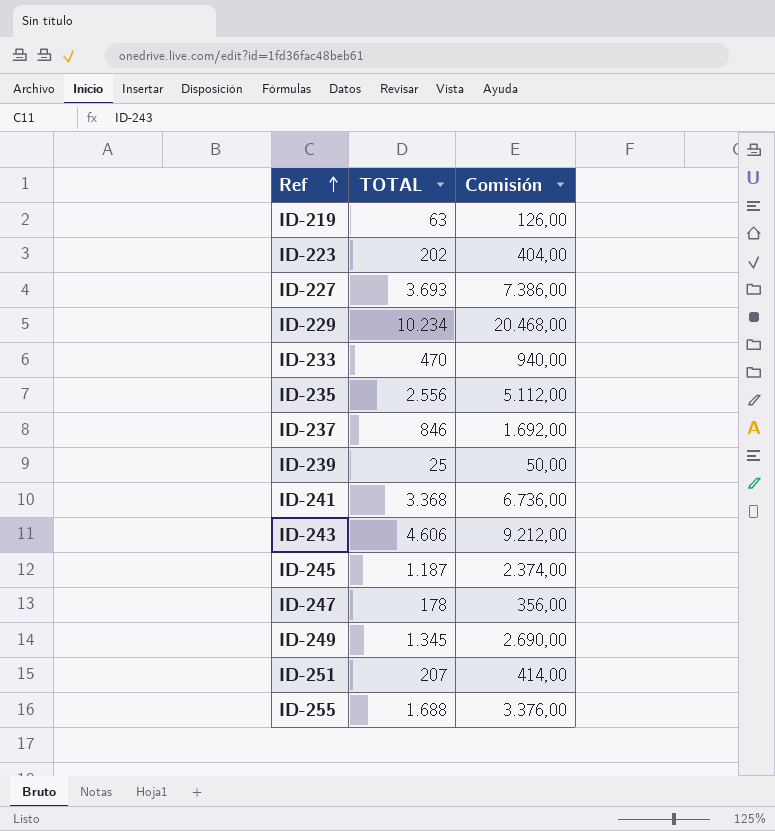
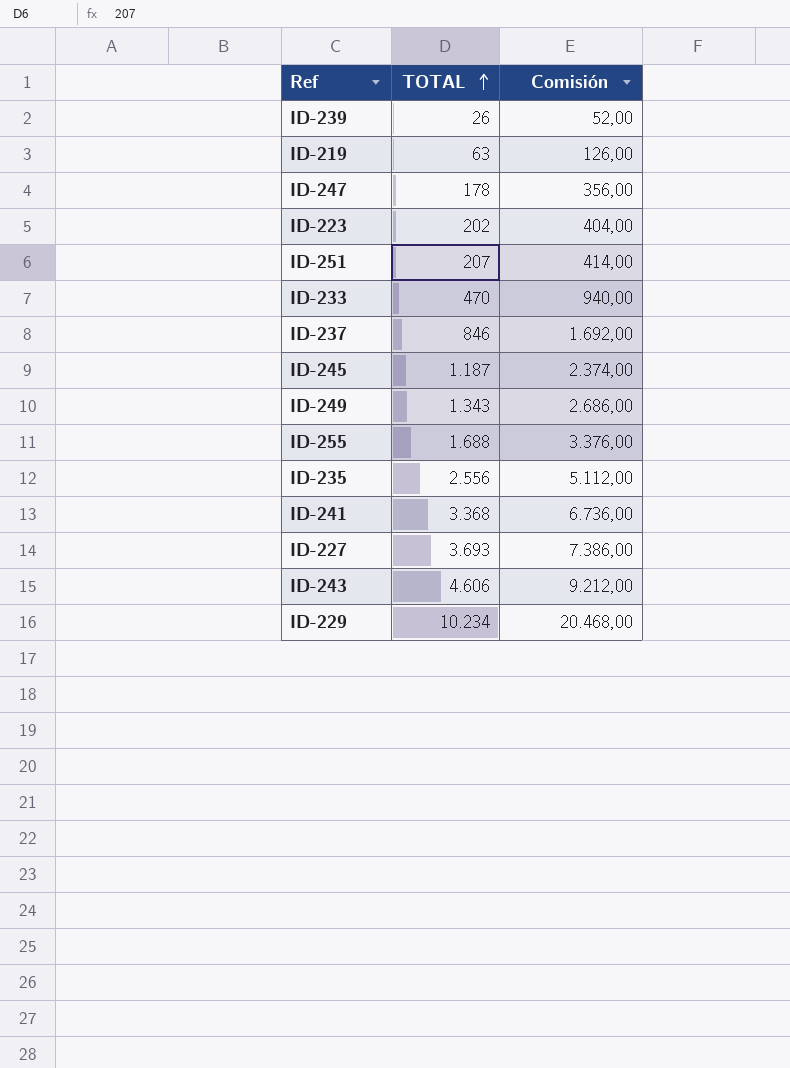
row order: Ref ascending -> TOTAL ascending
ID-239 | TOTAL: 25 -> 26
ID-239 | Comisión: 50,00 -> 52,00
ID-249 | TOTAL: 1.345 -> 1.343
ID-249 | Comisión: 2.690,00 -> 2.686,00

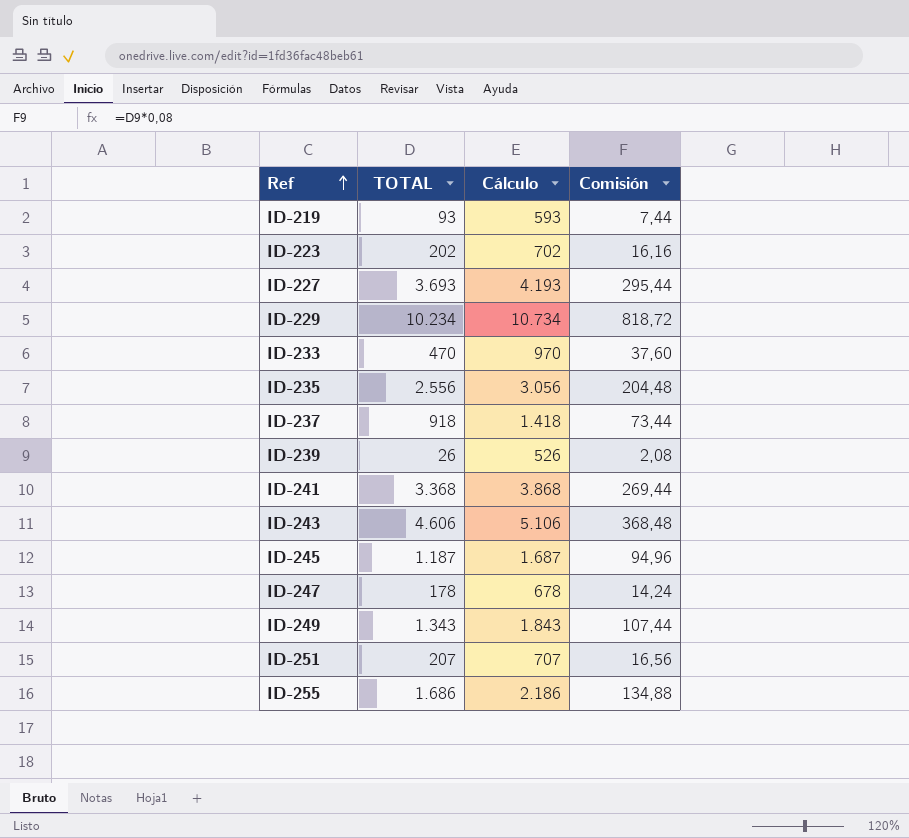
row order: TOTAL ascending -> Ref ascending
column Cálculo | formula: none -> [TOTAL] + 500
column Comisión | formula: [TOTAL] * 2 -> [TOTAL] * 0,08
ID-219 | TOTAL: 63 -> 93
ID-237 | TOTAL: 846 -> 918
ID-255 | TOTAL: 1.688 -> 1.686

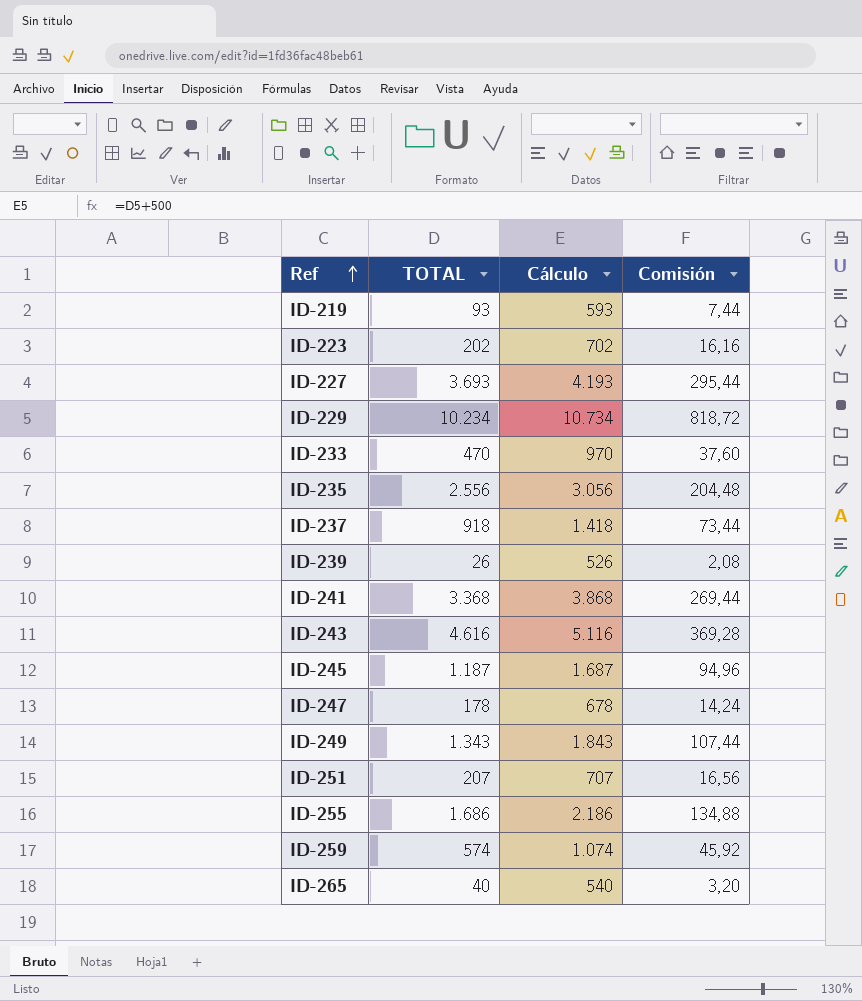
ID-243 | TOTAL: 4.606 -> 4.616
ID-243 | Cálculo: 5.106 -> 5.116
ID-243 | Comisión: 368,48 -> 369,28
row ID-259: none -> 574 | 1.074 | 45,92
row ID-265: none -> 40 | 540 | 3,20

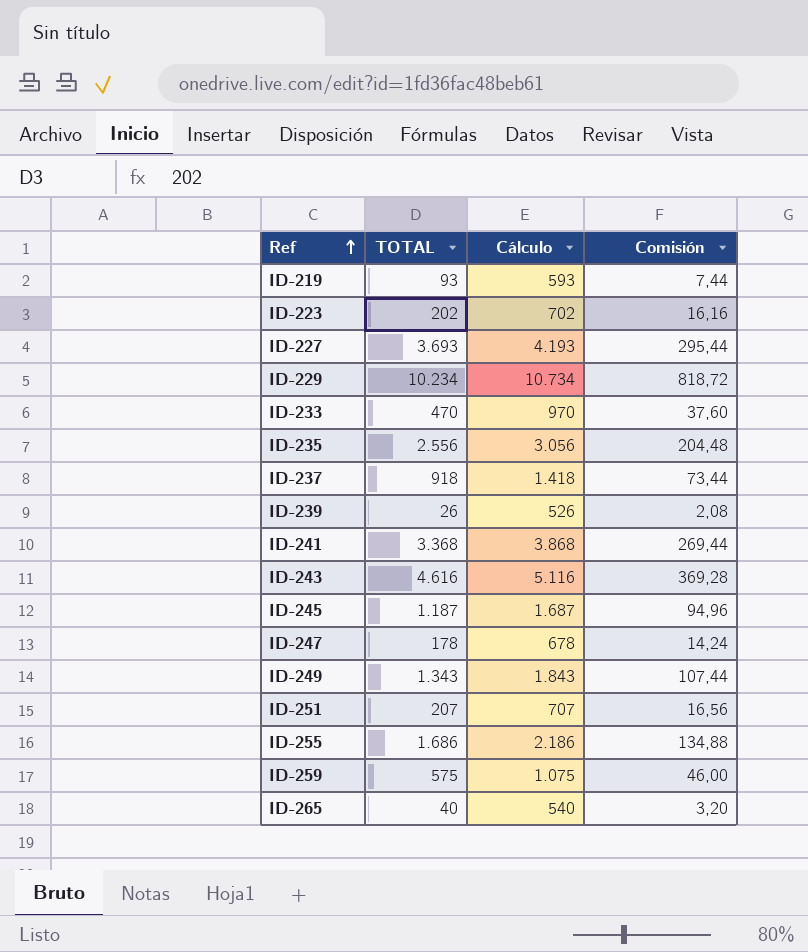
ID-259 | TOTAL: 574 -> 575
ID-259 | Cálculo: 1.074 -> 1.075
ID-259 | Comisión: 45,92 -> 46,00

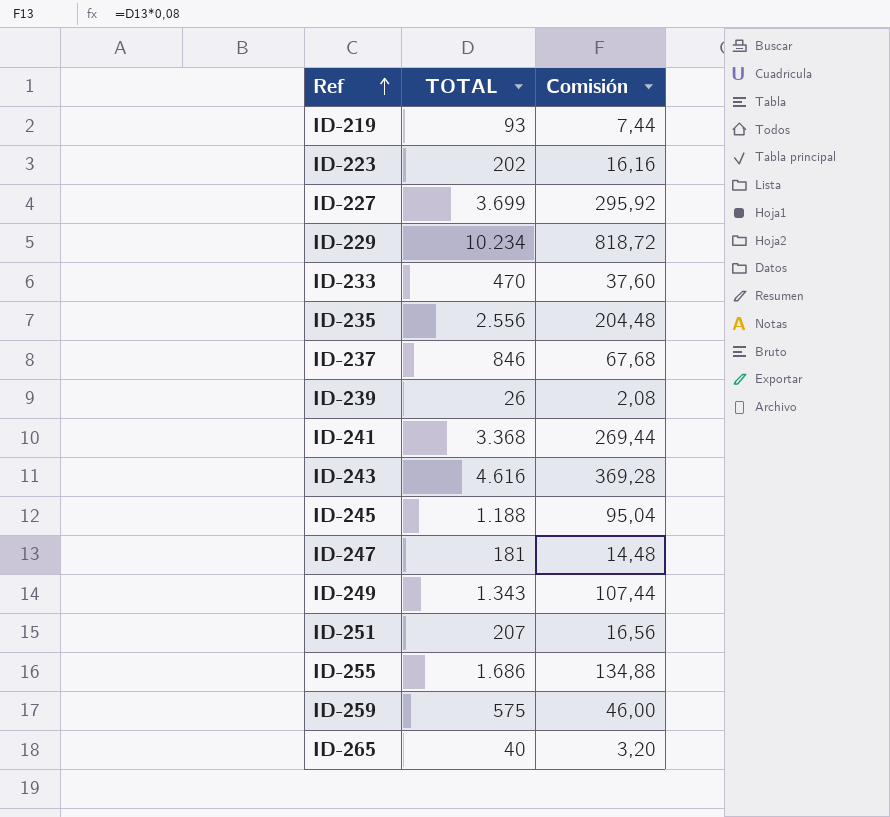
column Cálculo | formula: [TOTAL] + 500 -> none
ID-227 | TOTAL: 3.693 -> 3.699
ID-227 | Comisión: 295,44 -> 295,92
ID-237 | TOTAL: 918 -> 846
ID-237 | Comisión: 73,44 -> 67,68
ID-245 | TOTAL: 1.187 -> 1.188
ID-245 | Comisión: 94,96 -> 95,04
ID-247 | TOTAL: 178 -> 181
ID-247 | Comisión: 14,24 -> 14,48

